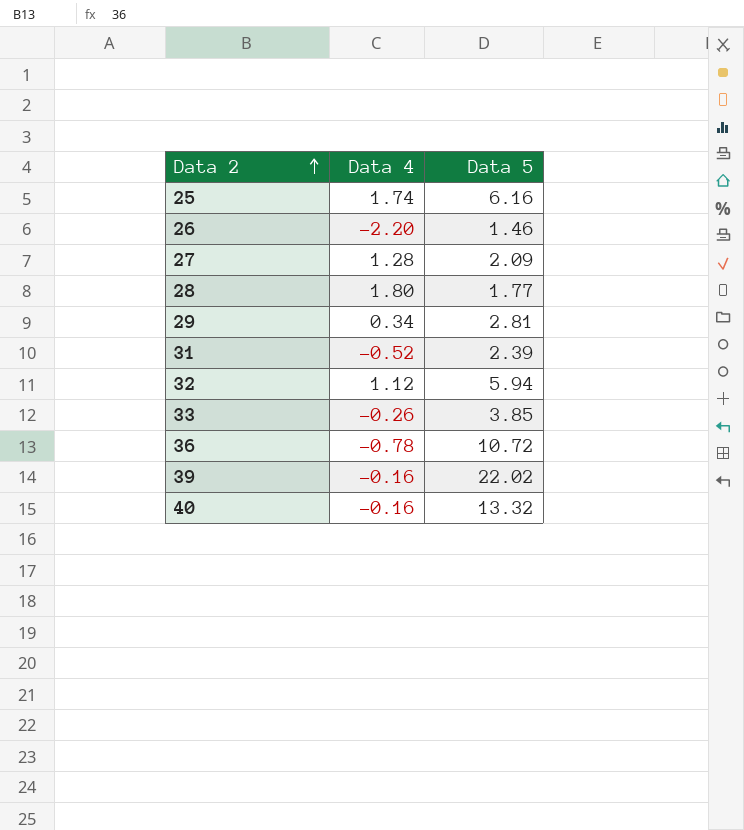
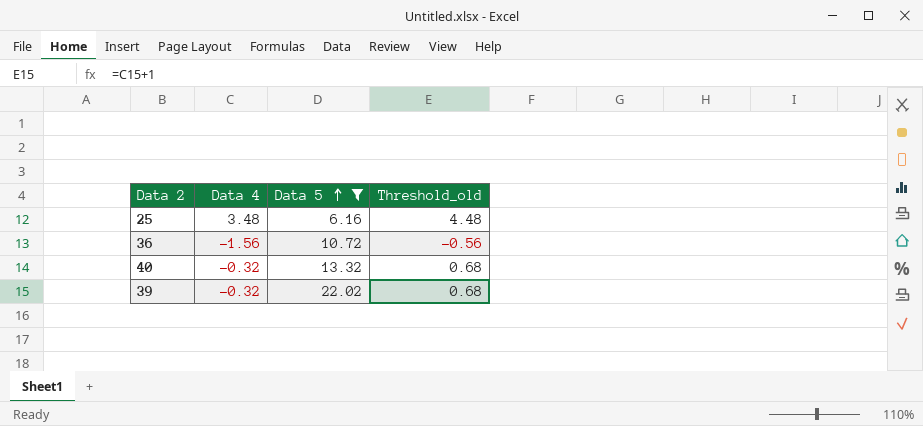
filter: none -> Data 5 >= 6.16
row order: Data 2 ascending -> Data 5 ascending
column Threshold_old | formula: none -> [Data 4] + 1
25 | Data 4: 1.74 -> 3.48
36 | Data 4: -0.78 -> -1.56
40 | Data 4: -0.16 -> -0.32
39 | Data 4: -0.16 -> -0.32

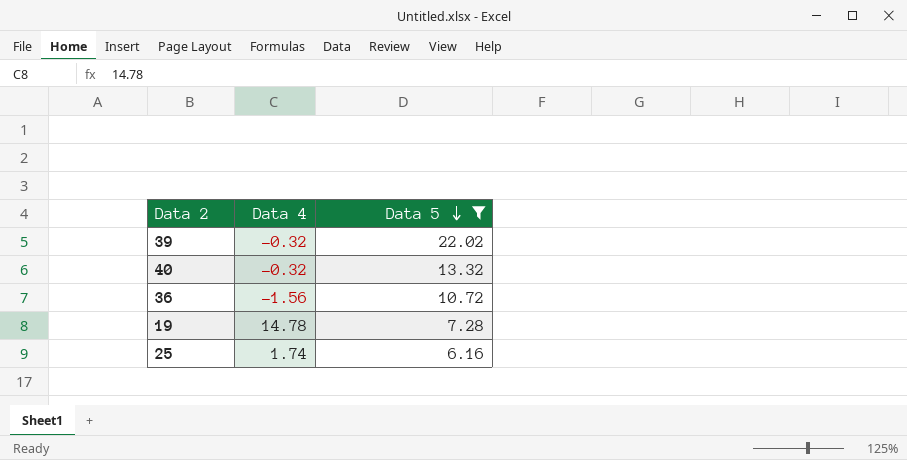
row order: Data 5 ascending -> Data 5 descending
column Threshold_old | formula: [Data 4] + 1 -> none
row 19: none -> 14.78 | 7.28
25 | Data 4: 3.48 -> 1.74

